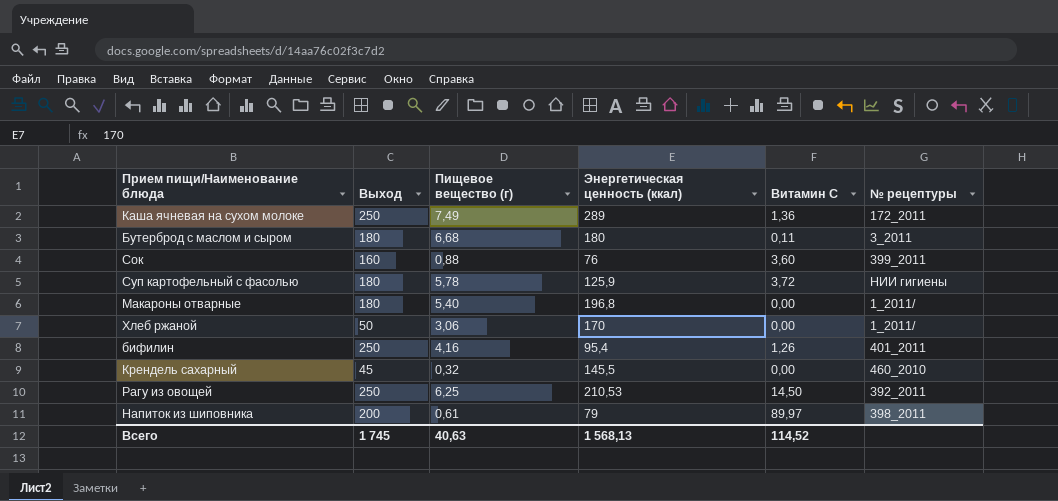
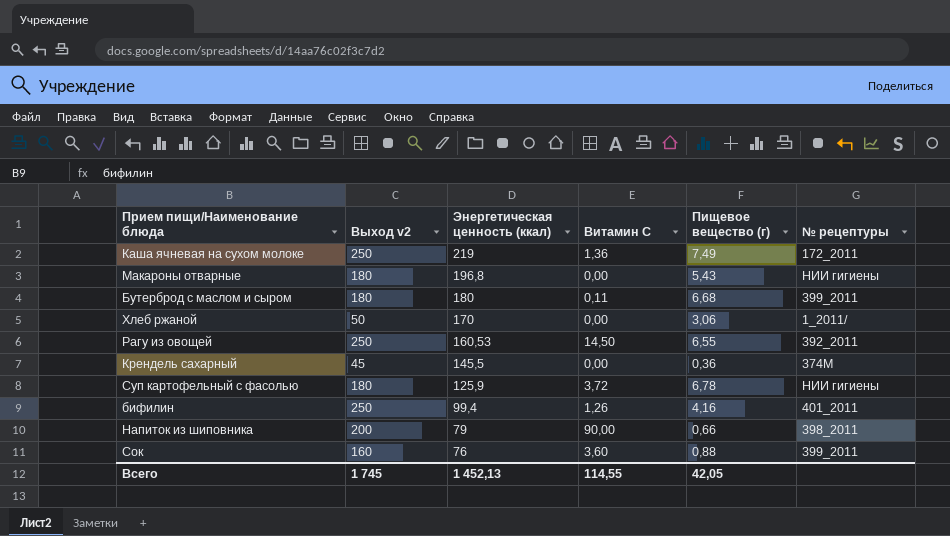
row order: none -> Энергетическая ценность (ккал) descending
column name: Выход -> Выход v2
column Пищевое вещество (г) | position: 3 -> 5
Каша ячневая на сухом молоке | Энергетическая ценность (ккал): 289 -> 219
Макароны отварные | Пищевое вещество (г): 5,40 -> 5,43
Макароны отварные | № рецептуры: 1_2011/ -> НИИ гигиены
Бутерброд с маслом и сыром | № рецептуры: 3_2011 -> 399_2011
Рагу из овощей | Энергетическая ценность (ккал): 210,53 -> 160,53
Рагу из овощей | Пищевое вещество (г): 6,25 -> 6,55
Крендель сахарный | Пищевое вещество (г): 0,32 -> 0,36
Крендель сахарный | № рецептуры: 460_2010 -> 374М
Суп картофельный с фасолью | Пищевое вещество (г): 5,78 -> 6,78
бифилин | Энергетическая ценность (ккал): 95,4 -> 99,4
Напиток из шиповника | Витамин С: 89,97 -> 90,00
Напиток из шиповника | Пищевое вещество (г): 0,61 -> 0,66
Всего | Энергетическая ценность (ккал): 1 568,13 -> 1 452,13
Всего | Витамин С: 114,52 -> 114,55
Всего | Пищевое вещество (г): 40,63 -> 42,05

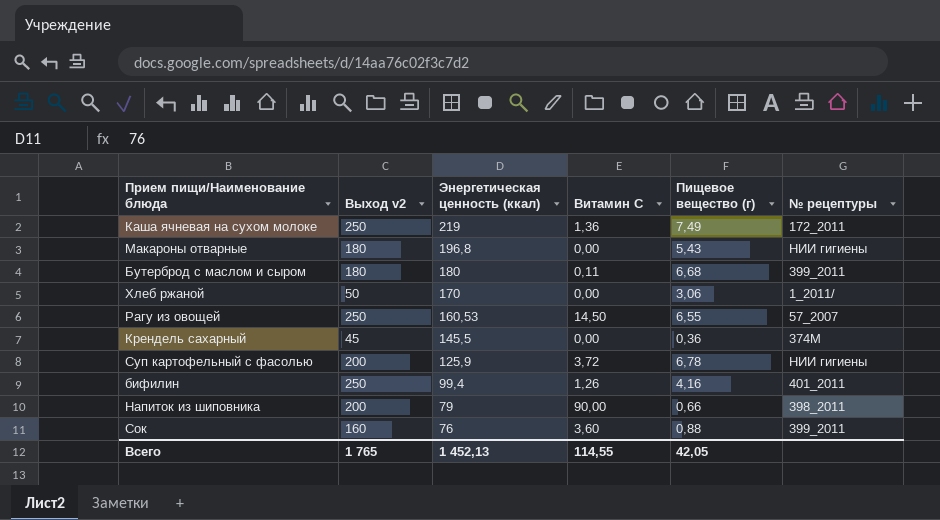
Рагу из овощей | № рецептуры: 392_2011 -> 57_2007
Суп картофельный с фасолью | Выход v2: 180 -> 200
Всего | Выход v2: 1 745 -> 1 765

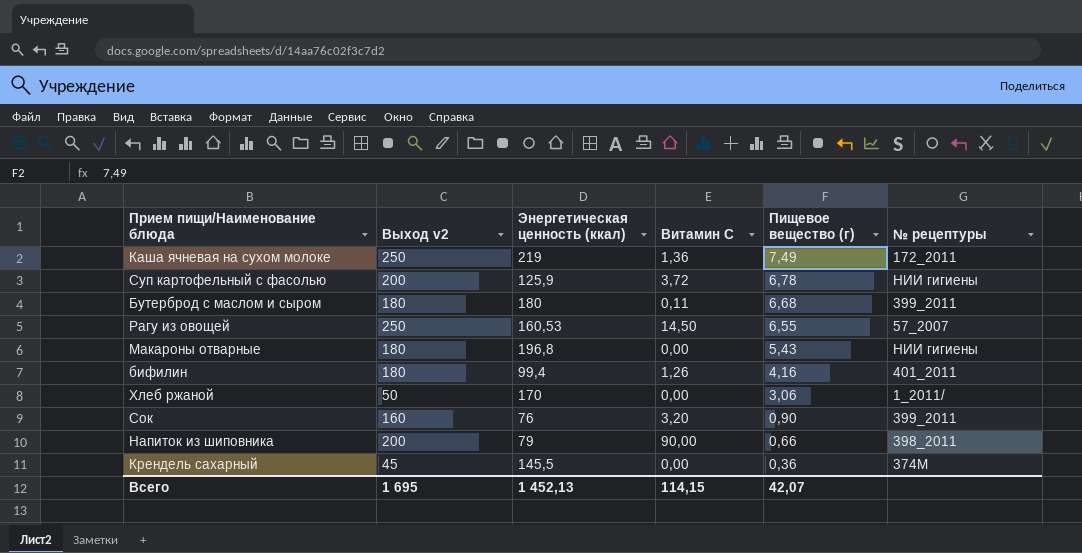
row order: Энергетическая ценность (ккал) descending -> Пищевое вещество (г) descending
бифилин | Выход v2: 250 -> 180
Сок | Витамин С: 3,60 -> 3,20
Сок | Пищевое вещество (г): 0,88 -> 0,90
Всего | Выход v2: 1 765 -> 1 695
Всего | Витамин С: 114,55 -> 114,15
Всего | Пищевое вещество (г): 42,05 -> 42,07

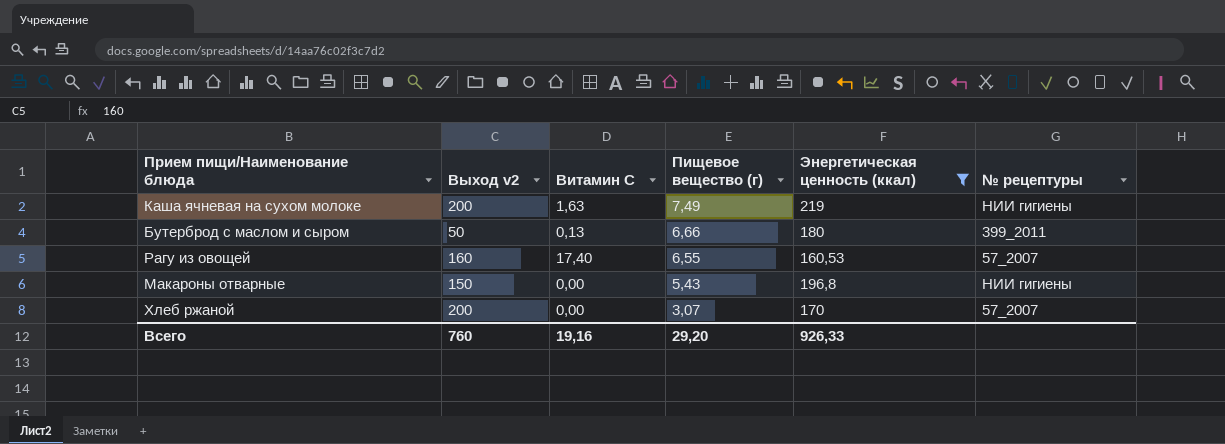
filter: none -> Энергетическая ценность (ккал) >= 160,53
column Энергетическая ценность (ккал) | position: 3 -> 5
Каша ячневая на сухом молоке | Выход v2: 250 -> 200
Каша ячневая на сухом молоке | Витамин С: 1,36 -> 1,63
Каша ячневая на сухом молоке | № рецептуры: 172_2011 -> НИИ гигиены
Бутерброд с маслом и сыром | Выход v2: 180 -> 50
Бутерброд с маслом и сыром | Витамин С: 0,11 -> 0,13
Бутерброд с маслом и сыром | Пищевое вещество (г): 6,68 -> 6,66
Рагу из овощей | Выход v2: 250 -> 160
Рагу из овощей | Витамин С: 14,50 -> 17,40
Макароны отварные | Выход v2: 180 -> 150
Хлеб ржаной | Выход v2: 50 -> 200
Хлеб ржаной | Пищевое вещество (г): 3,06 -> 3,07
Хлеб ржаной | № рецептуры: 1_2011/ -> 57_2007
Всего | Выход v2: 1 695 -> 760
Всего | Витамин С: 114,15 -> 19,16
Всего | Пищевое вещество (г): 42,07 -> 29,20
Всего | Энергетическая ценность (ккал): 1 452,13 -> 926,33

